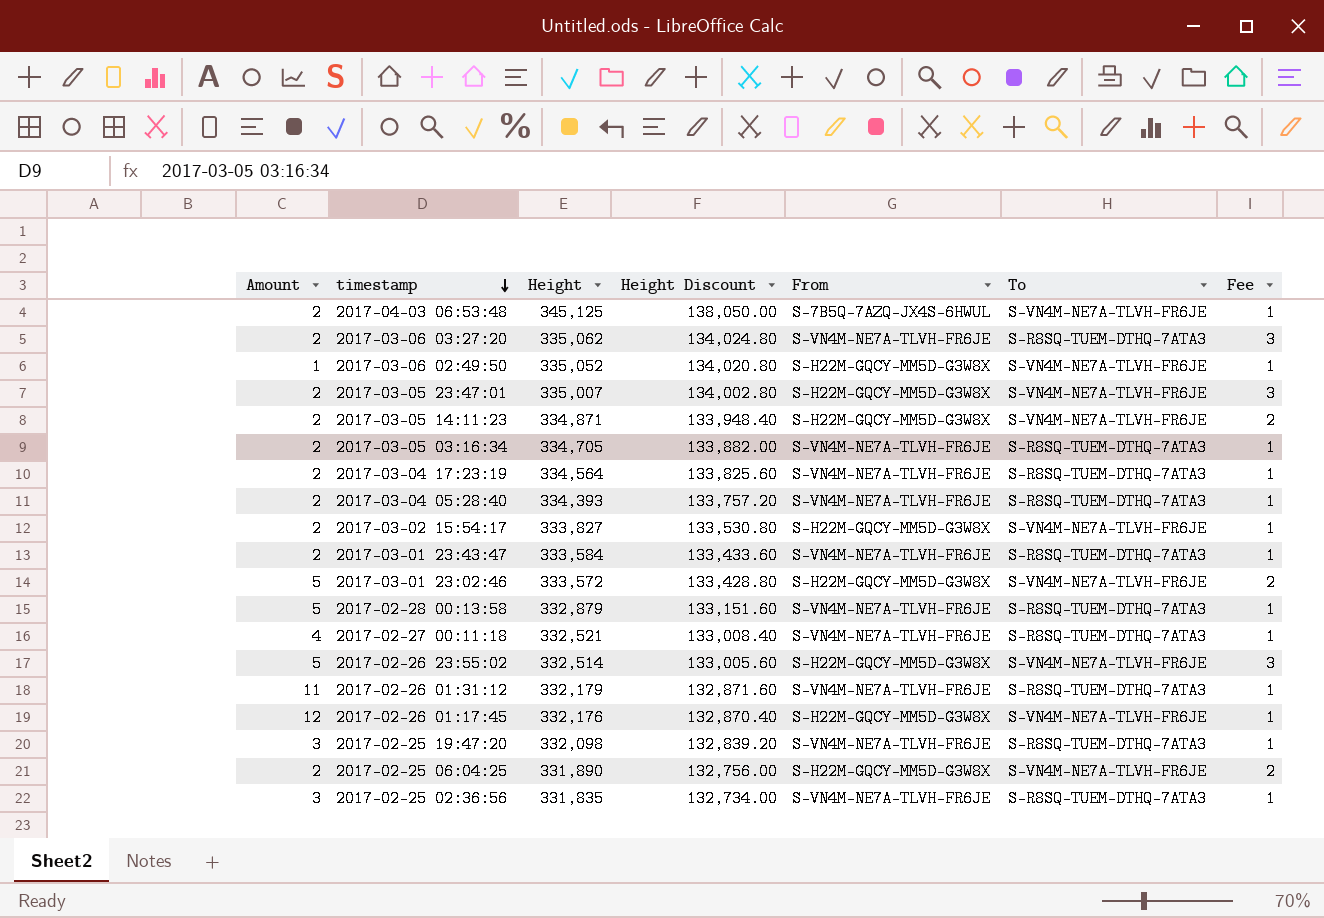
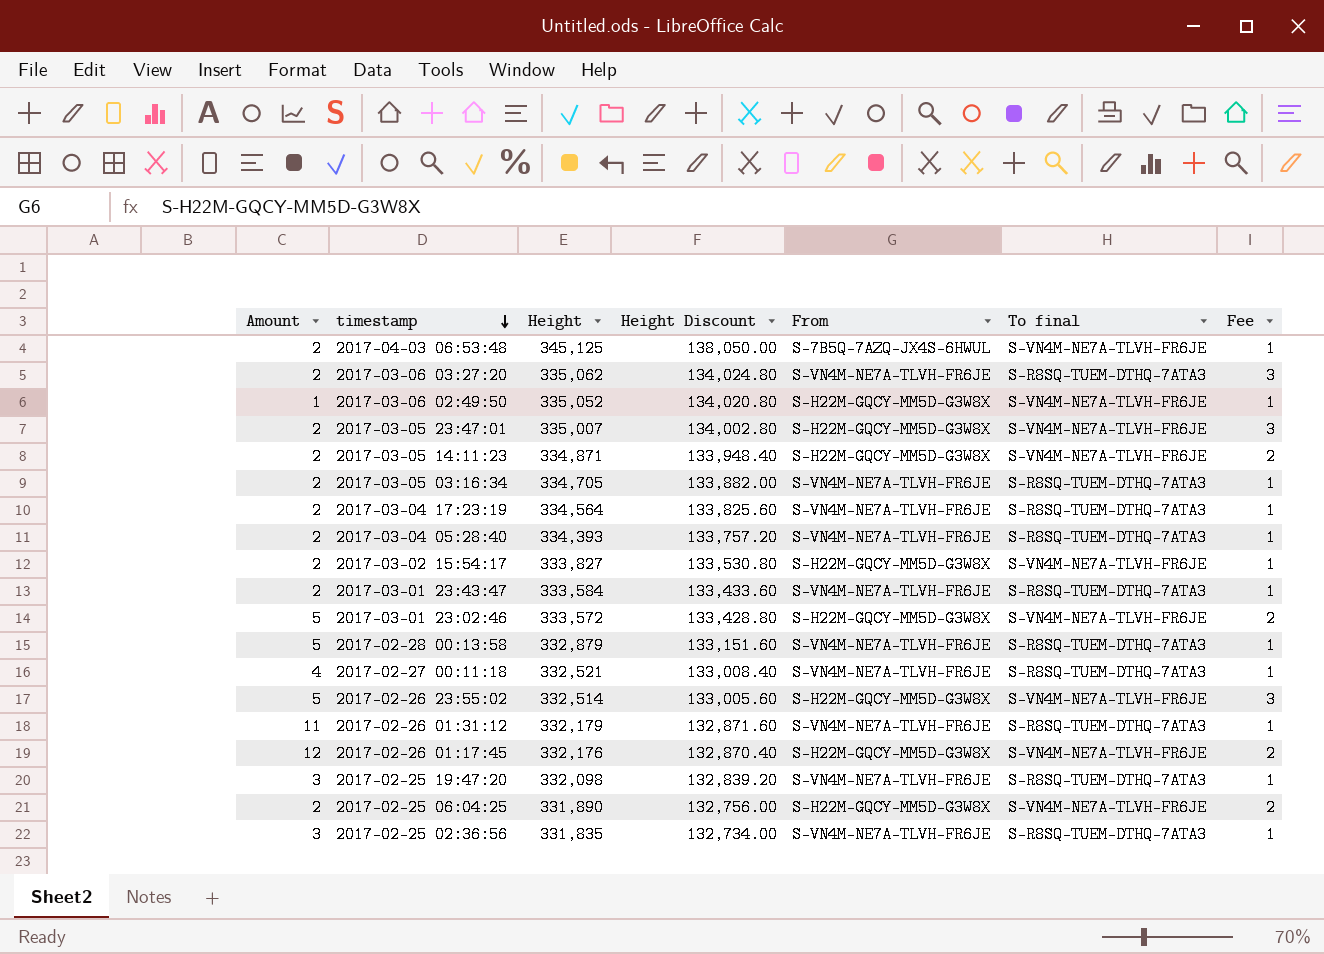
column name: To -> To final
2017-02-26 01:17:45 | Fee: 1 -> 2

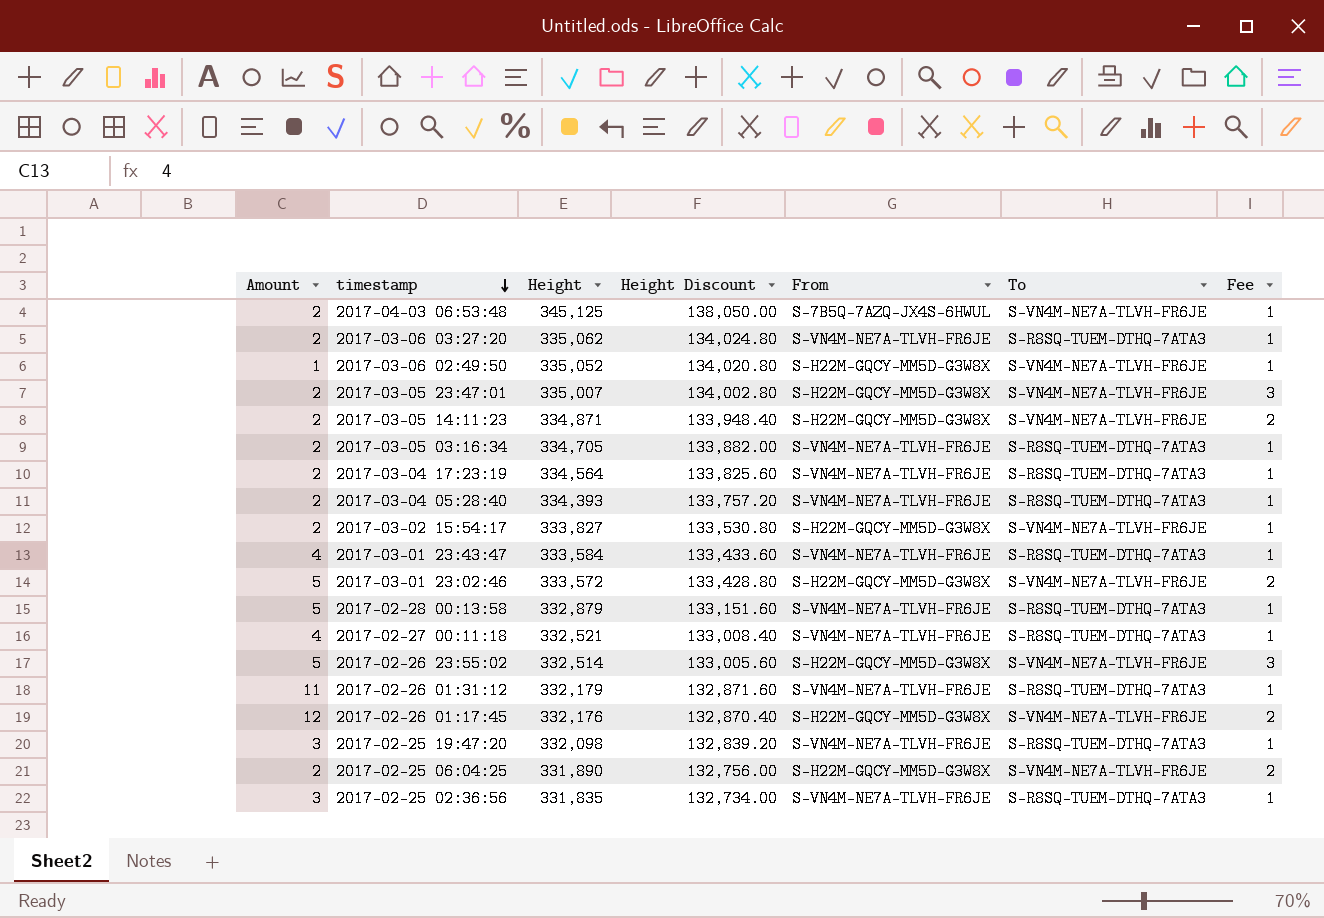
column name: To final -> To
2017-03-06 03:27:20 | Fee: 3 -> 1
2017-03-01 23:43:47 | Amount: 2 -> 4

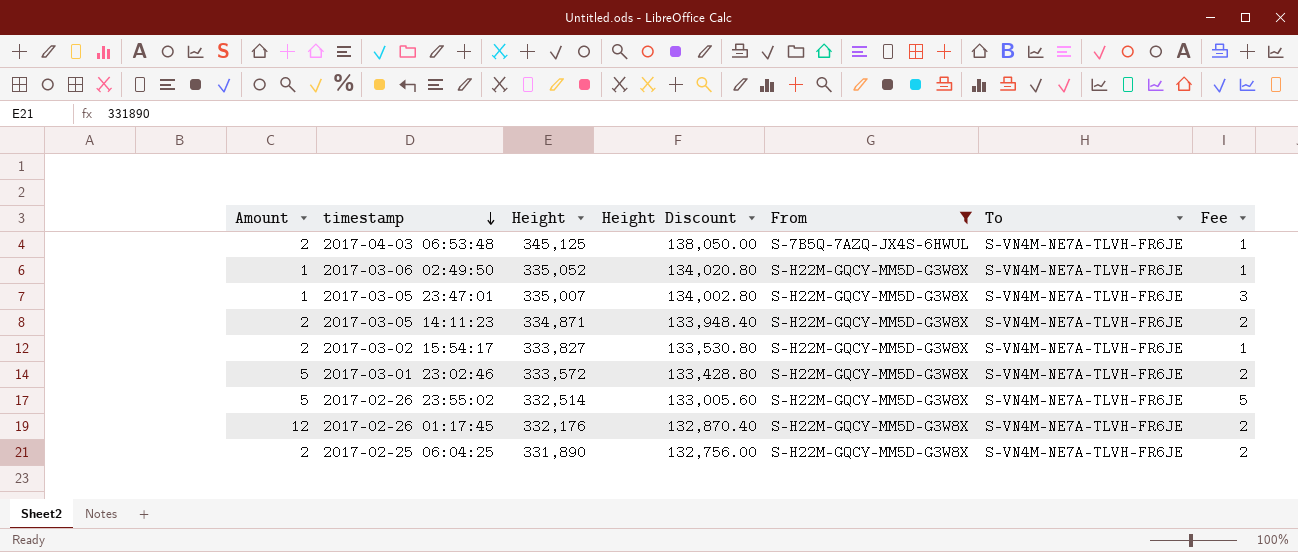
filter: none -> From != S-VN4M-NE7A-TLVH-FR6JE
2017-03-05 23:47:01 | Amount: 2 -> 1
2017-02-26 23:55:02 | Fee: 3 -> 5

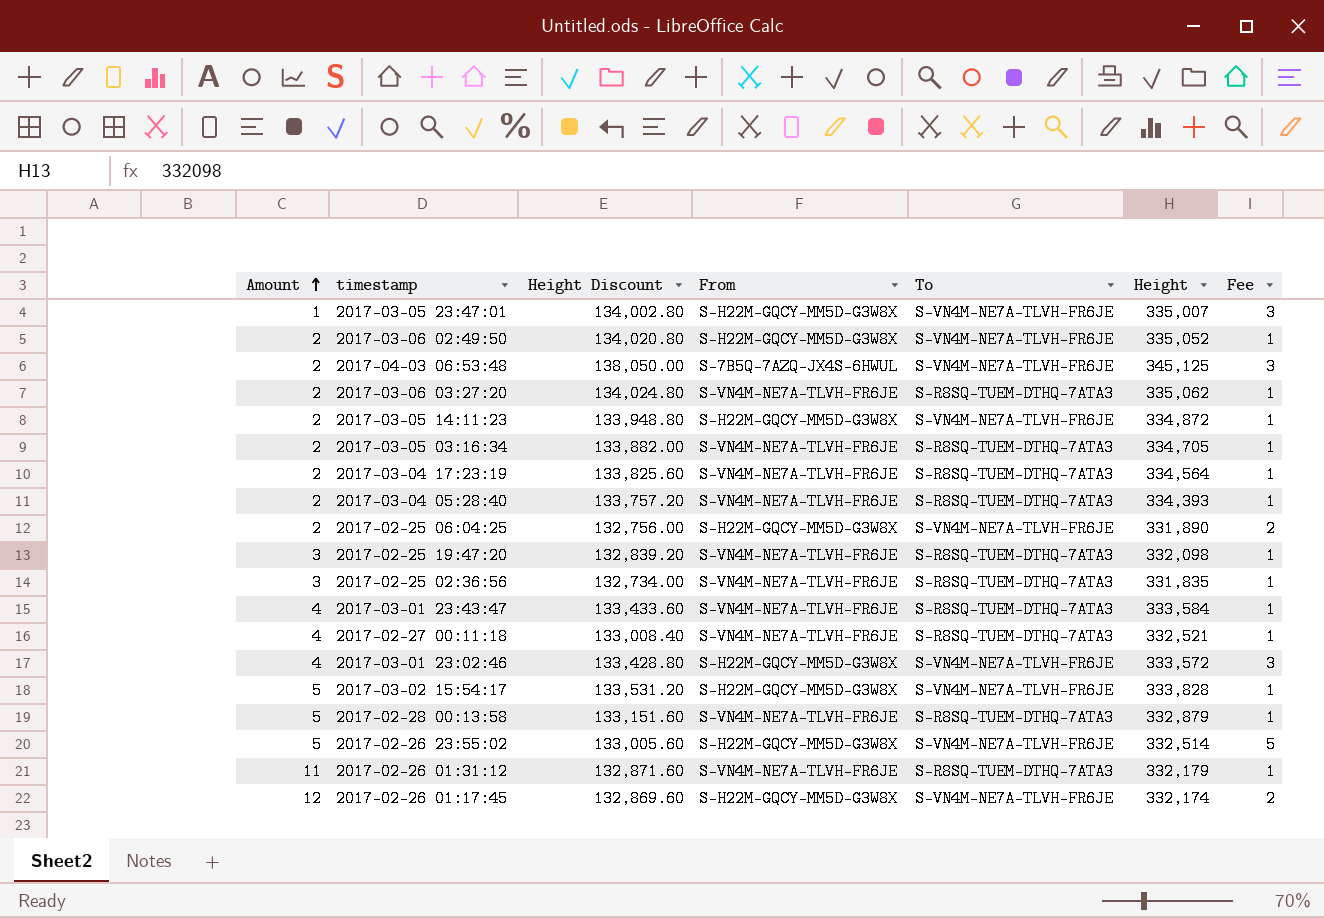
filter: From != S-VN4M-NE7A-TLVH-FR6JE -> none
row order: timestamp descending -> Amount ascending
column Height | position: 3 -> 6
2017-03-06 02:49:50 | Amount: 1 -> 2
2017-04-03 06:53:48 | Fee: 1 -> 3
2017-03-05 14:11:23 | Height Discount: 133,948.40 -> 133,948.80
2017-03-05 14:11:23 | Height: 334,871 -> 334,872
2017-03-05 14:11:23 | Fee: 2 -> 1
2017-03-01 23:02:46 | Amount: 5 -> 4
2017-03-01 23:02:46 | Fee: 2 -> 3
2017-03-02 15:54:17 | Amount: 2 -> 5
2017-03-02 15:54:17 | Height Discount: 133,530.80 -> 133,531.20
2017-03-02 15:54:17 | Height: 333,827 -> 333,828
2017-02-26 01:17:45 | Height Discount: 132,870.40 -> 132,869.60
2017-02-26 01:17:45 | Height: 332,176 -> 332,174

